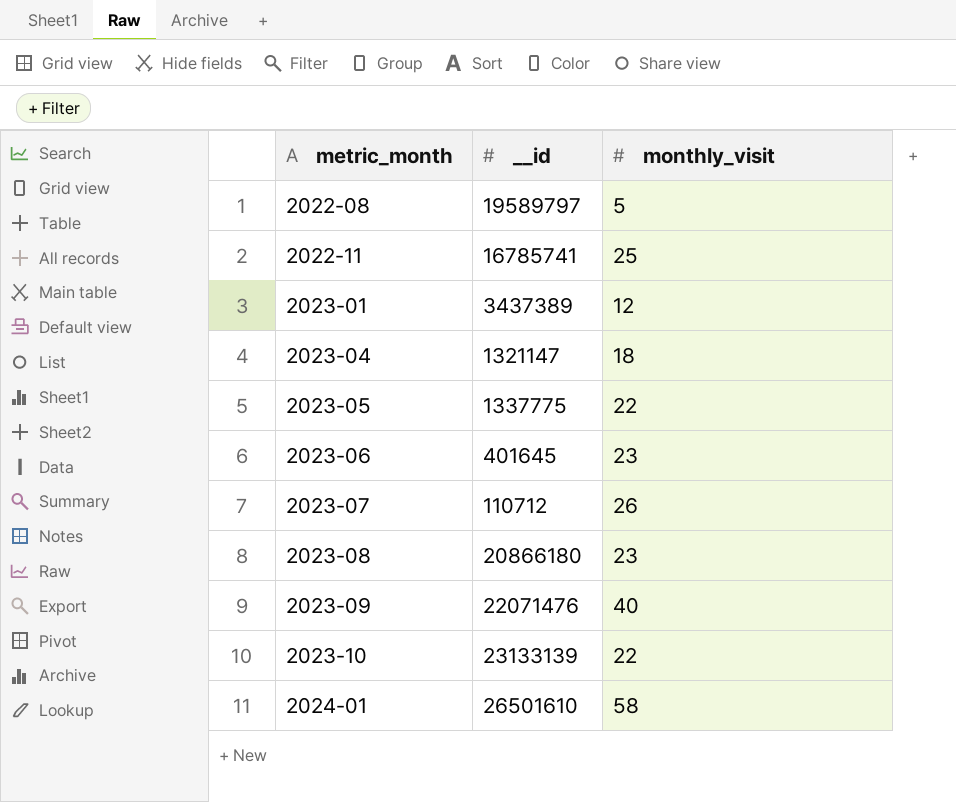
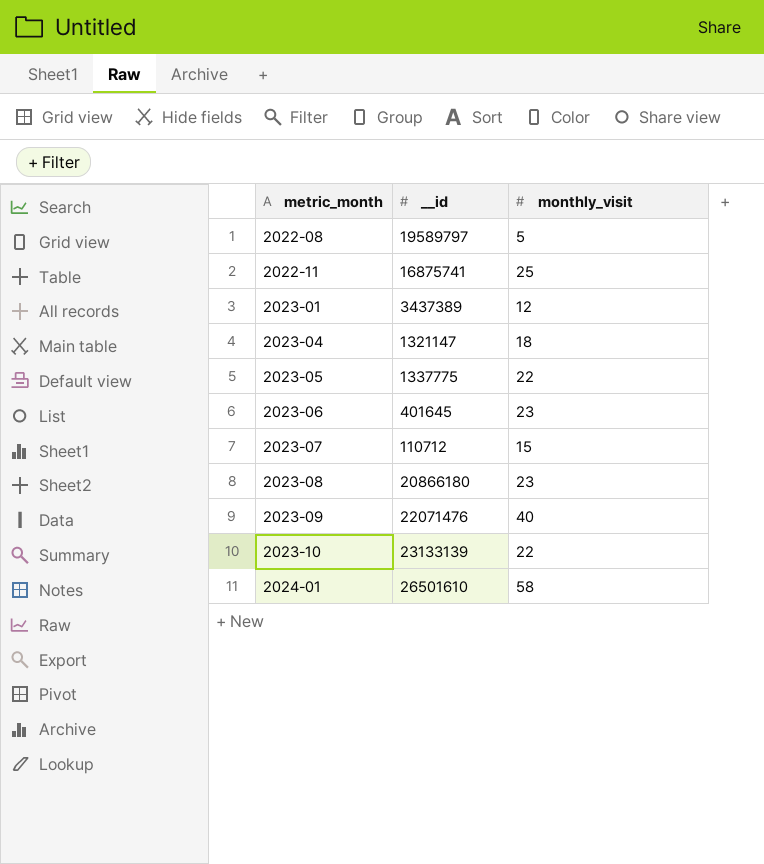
2022-11 | __id: 16785741 -> 16875741
2023-07 | monthly_visit: 26 -> 15

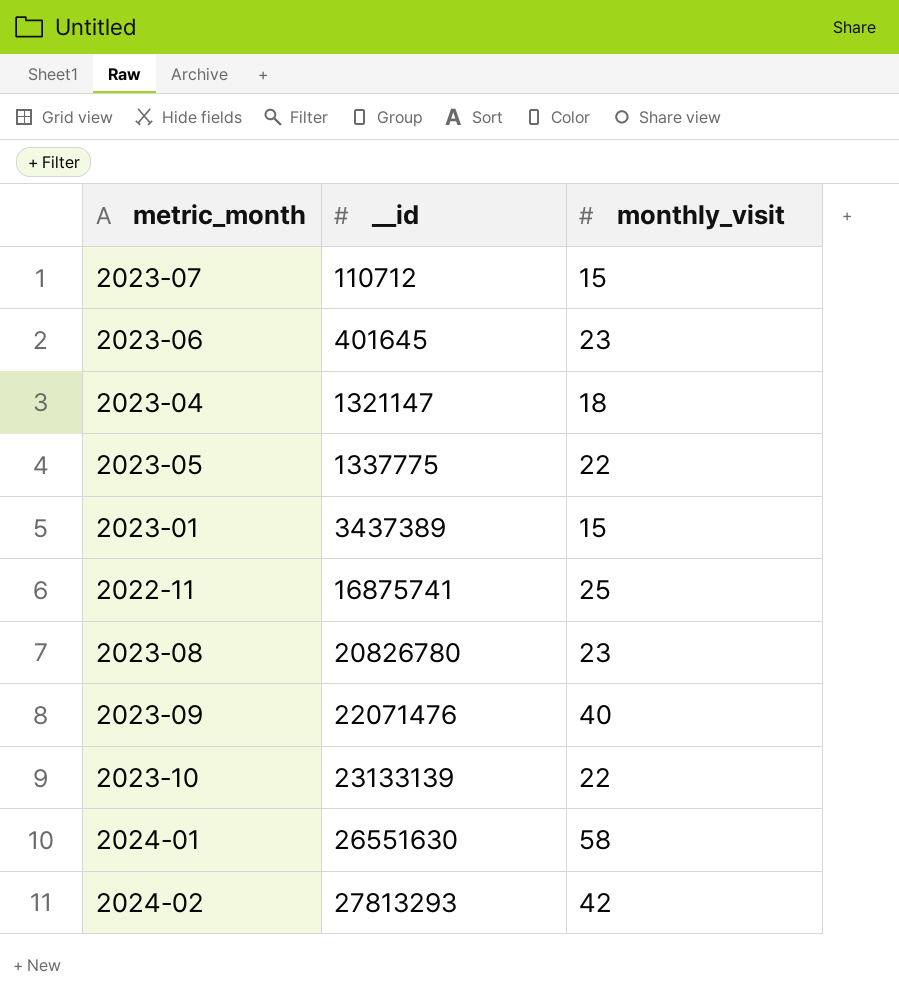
row order: metric_month ascending -> __id ascending
row 2022-08: 19589797 | 5 -> none
2023-01 | monthly_visit: 12 -> 15
2023-08 | __id: 20866180 -> 20826780
2024-01 | __id: 26501610 -> 26551630
row 2024-02: none -> 27813293 | 42

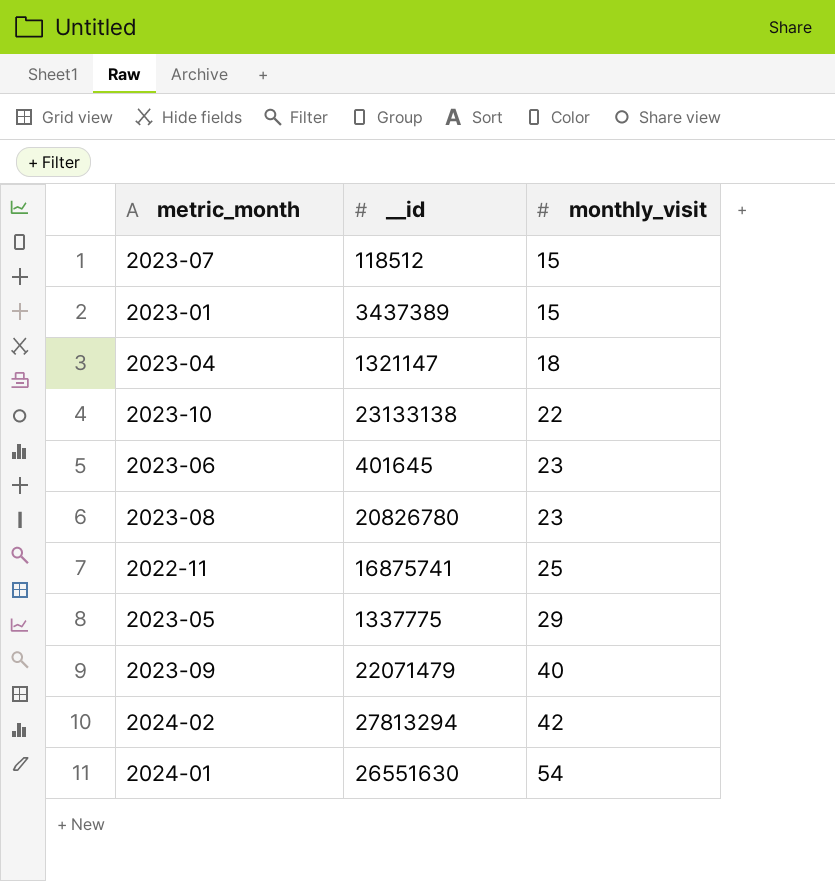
row order: __id ascending -> monthly_visit ascending
2023-07 | __id: 110712 -> 118512
2023-10 | __id: 23133139 -> 23133138
2023-05 | monthly_visit: 22 -> 29
2023-09 | __id: 22071476 -> 22071479
2024-02 | __id: 27813293 -> 27813294
2024-01 | monthly_visit: 58 -> 54

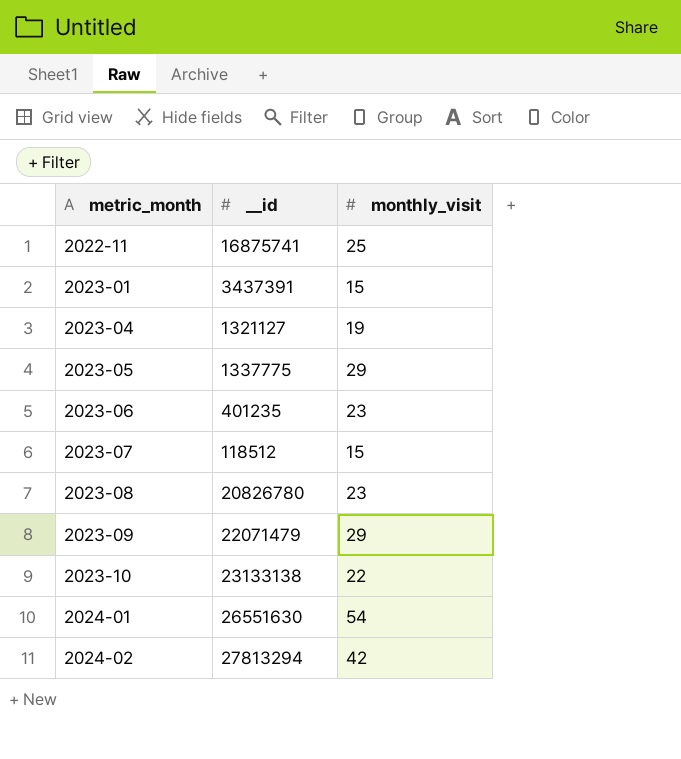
row order: monthly_visit ascending -> metric_month ascending
2023-01 | __id: 3437389 -> 3437391
2023-04 | __id: 1321147 -> 1321127
2023-04 | monthly_visit: 18 -> 19
2023-06 | __id: 401645 -> 401235
2023-09 | monthly_visit: 40 -> 29

